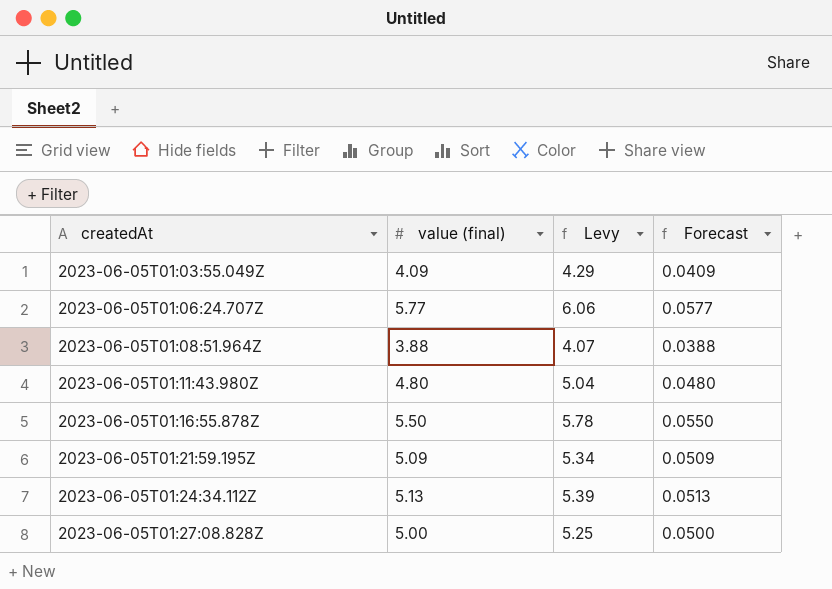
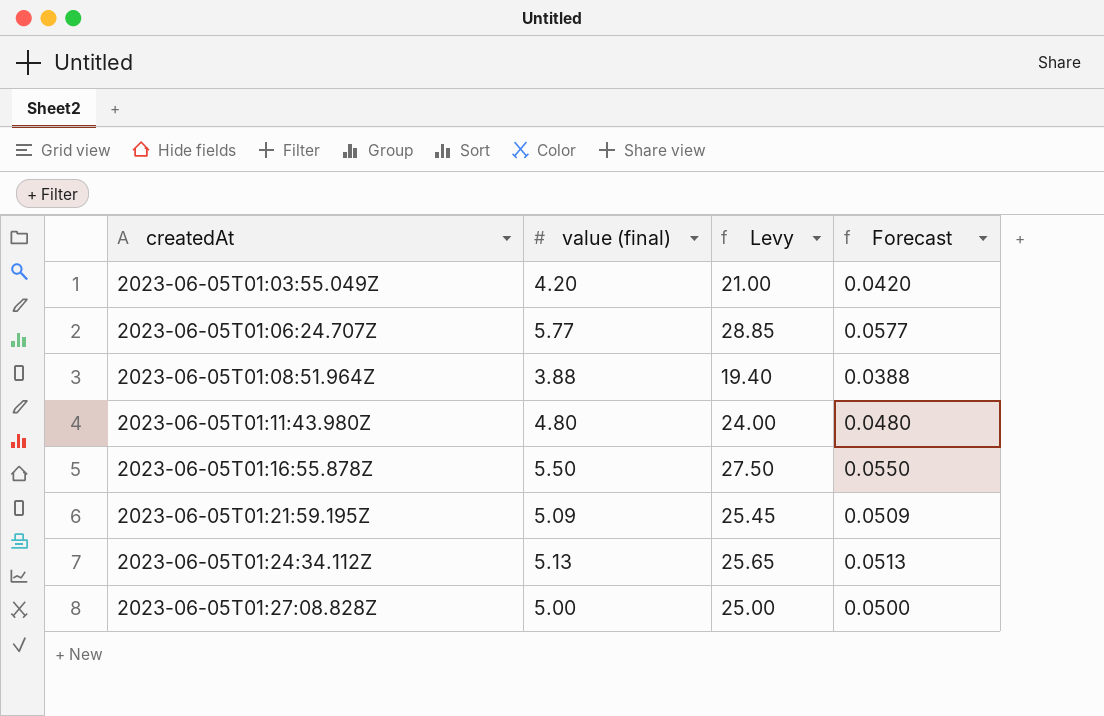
column Levy | formula: [value (final)] * 1.05 -> [value (final)] * 5
2023-06-05T01:03:55.049Z | value (final): 4.09 -> 4.20
2023-06-05T01:03:55.049Z | Forecast: 0.0409 -> 0.0420

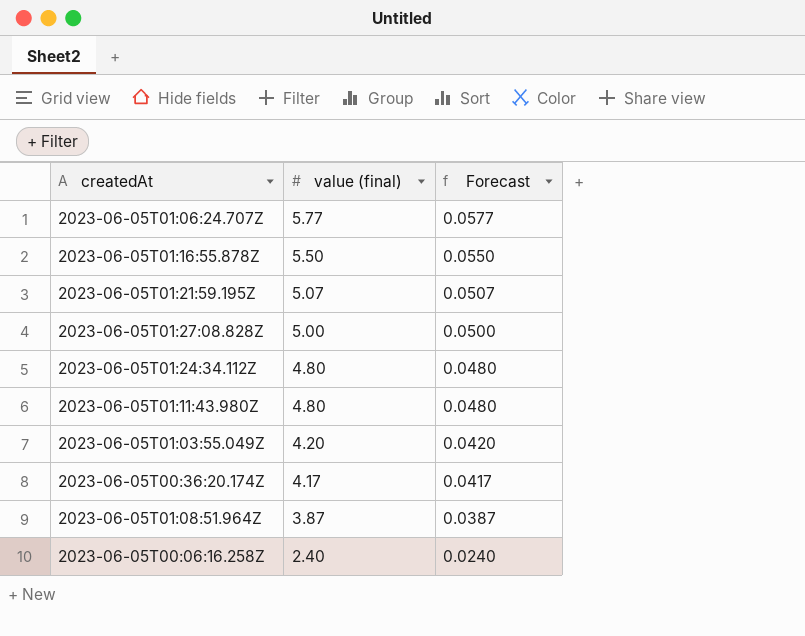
row order: createdAt ascending -> value (final) descending
column Levy | formula: [value (final)] * 5 -> none
2023-06-05T01:21:59.195Z | value (final): 5.09 -> 5.07
2023-06-05T01:21:59.195Z | Forecast: 0.0509 -> 0.0507
2023-06-05T01:24:34.112Z | value (final): 5.13 -> 4.80
2023-06-05T01:24:34.112Z | Forecast: 0.0513 -> 0.0480
row 2023-06-05T00:36:20.174Z: none -> 4.17 | 0.0417
2023-06-05T01:08:51.964Z | value (final): 3.88 -> 3.87
2023-06-05T01:08:51.964Z | Forecast: 0.0388 -> 0.0387
row 2023-06-05T00:06:16.258Z: none -> 2.40 | 0.0240

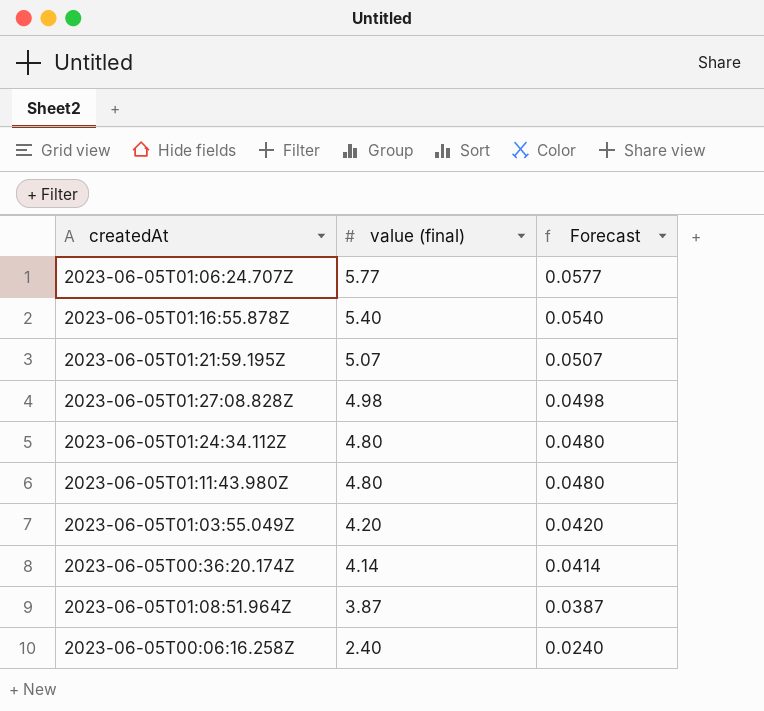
2023-06-05T01:16:55.878Z | value (final): 5.50 -> 5.40
2023-06-05T01:16:55.878Z | Forecast: 0.0550 -> 0.0540
2023-06-05T01:27:08.828Z | value (final): 5.00 -> 4.98
2023-06-05T01:27:08.828Z | Forecast: 0.0500 -> 0.0498
2023-06-05T00:36:20.174Z | value (final): 4.17 -> 4.14
2023-06-05T00:36:20.174Z | Forecast: 0.0417 -> 0.0414

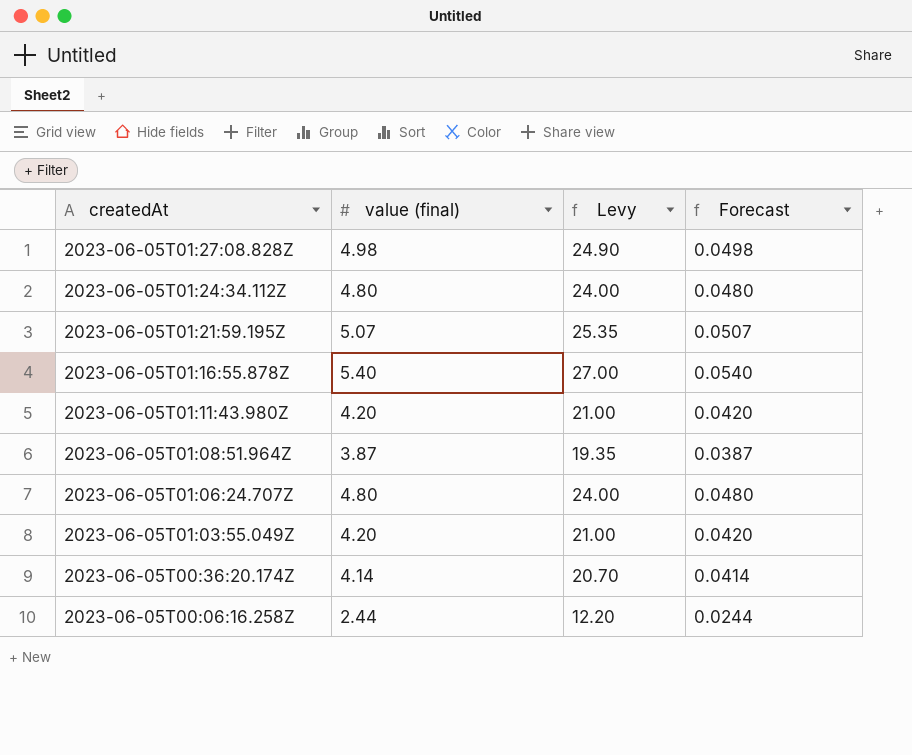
row order: value (final) descending -> createdAt descending
column Levy | formula: none -> [value (final)] * 5
2023-06-05T01:11:43.980Z | value (final): 4.80 -> 4.20
2023-06-05T01:11:43.980Z | Forecast: 0.0480 -> 0.0420
2023-06-05T01:06:24.707Z | value (final): 5.77 -> 4.80
2023-06-05T01:06:24.707Z | Forecast: 0.0577 -> 0.0480
2023-06-05T00:06:16.258Z | value (final): 2.40 -> 2.44
2023-06-05T00:06:16.258Z | Forecast: 0.0240 -> 0.0244

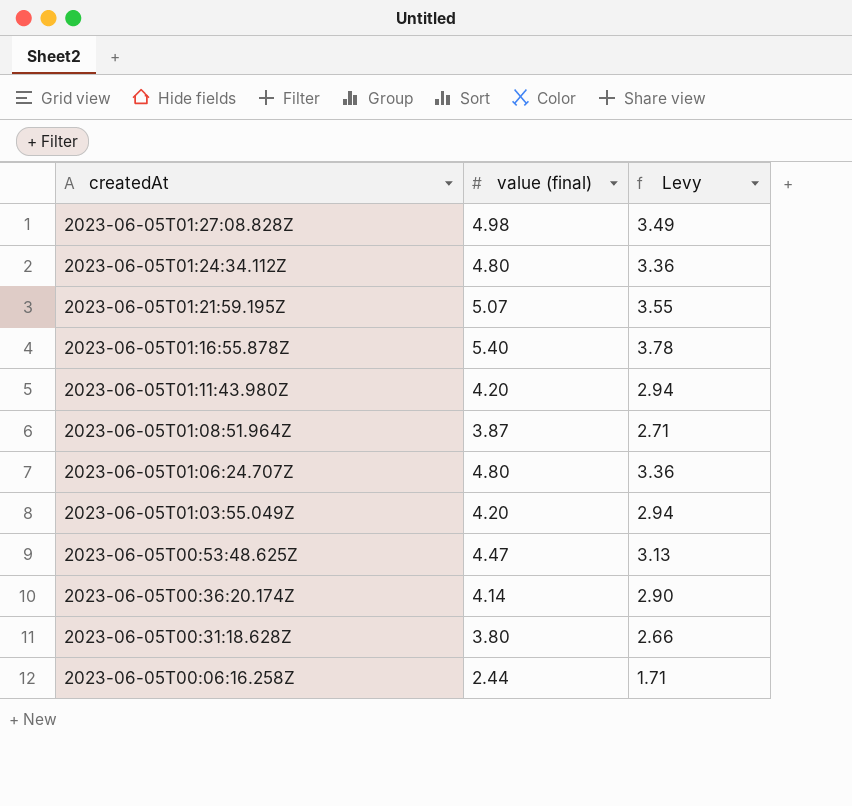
column Forecast | formula: [value (final)] * 0.01 -> none
column Levy | formula: [value (final)] * 5 -> [value (final)] * 0.7
row 2023-06-05T00:53:48.625Z: none -> 4.47 | 3.13
row 2023-06-05T00:31:18.628Z: none -> 3.80 | 2.66

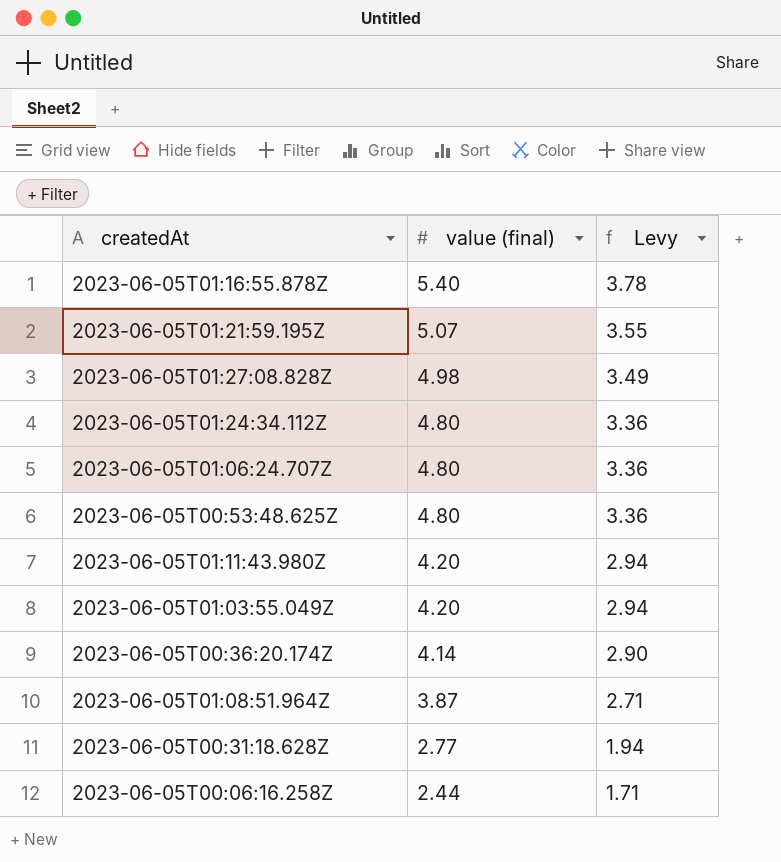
row order: createdAt descending -> value (final) descending
2023-06-05T00:53:48.625Z | value (final): 4.47 -> 4.80
2023-06-05T00:53:48.625Z | Levy: 3.13 -> 3.36
2023-06-05T00:31:18.628Z | value (final): 3.80 -> 2.77
2023-06-05T00:31:18.628Z | Levy: 2.66 -> 1.94

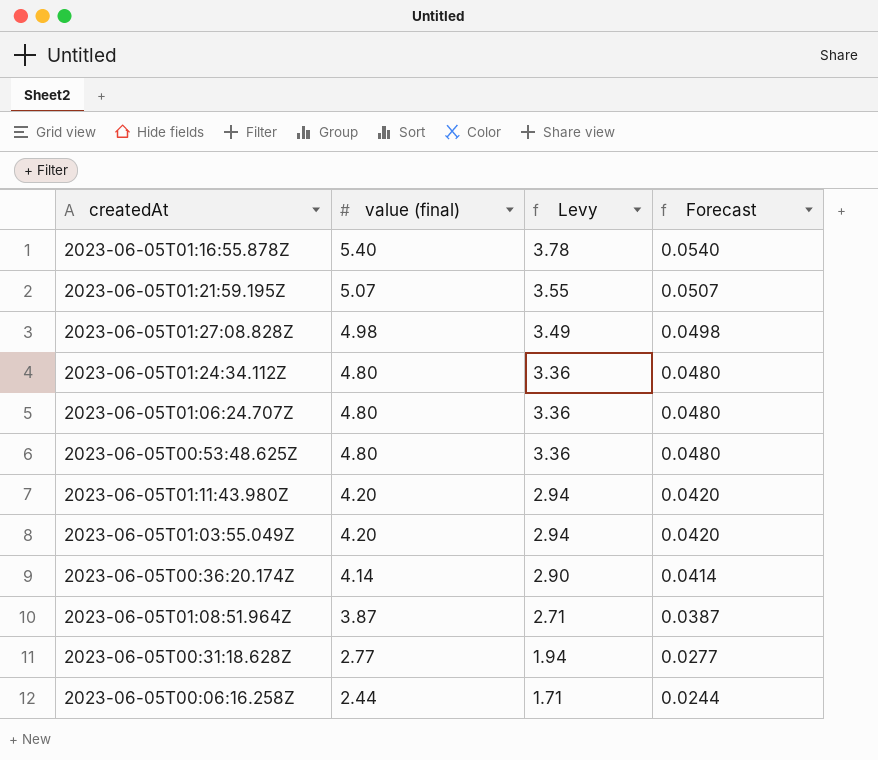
column Forecast | formula: none -> [value (final)] * 0.01

